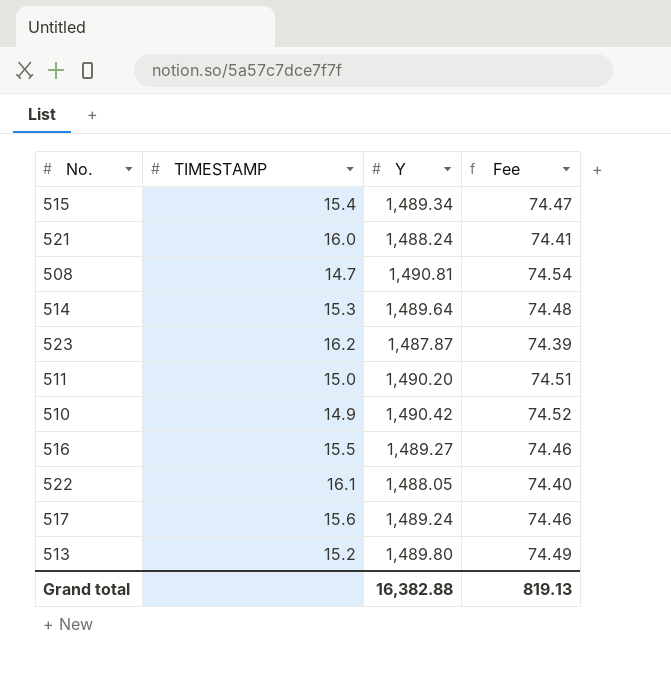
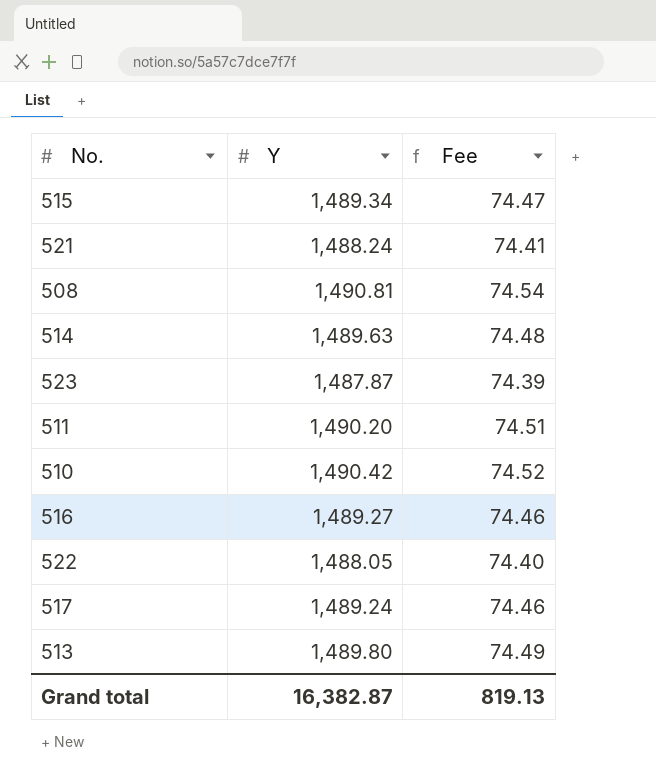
column TIMESTAMP | position: 2 -> none
514 | Y: 1,489.64 -> 1,489.63
Grand total | Y: 16,382.88 -> 16,382.87

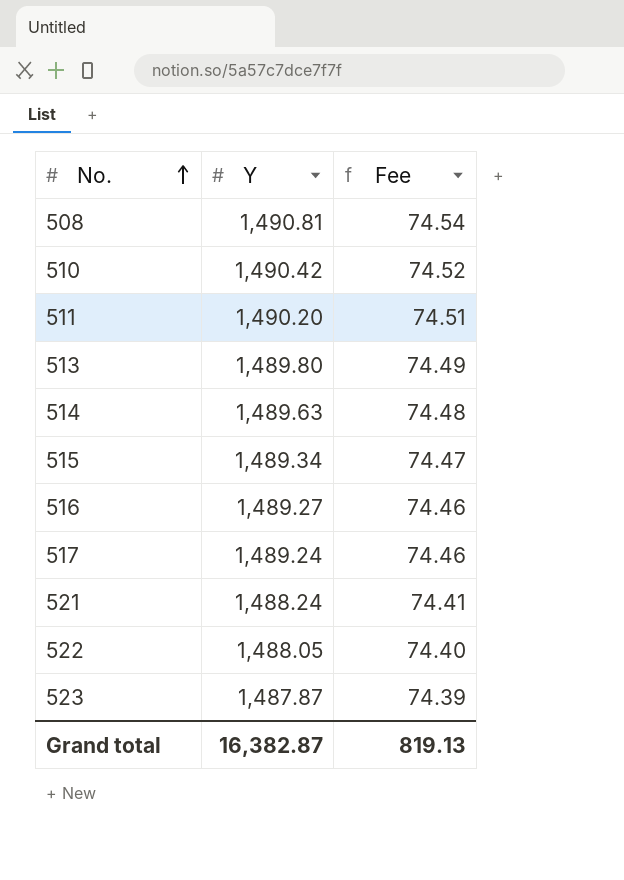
row order: none -> No. ascending

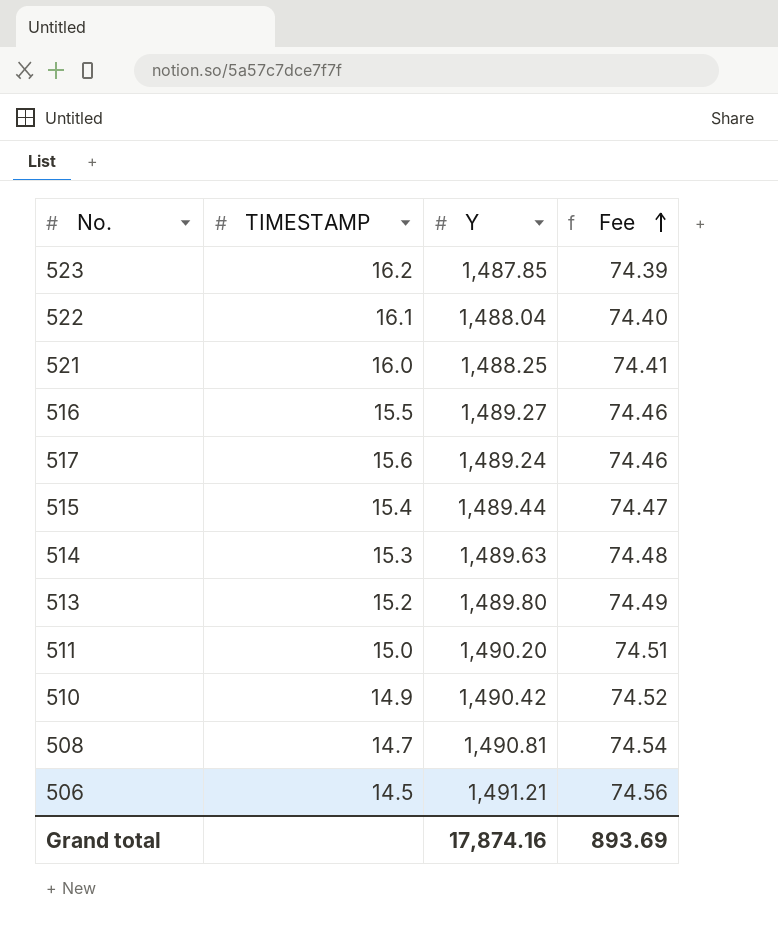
row order: No. ascending -> Fee ascending
column TIMESTAMP | position: none -> 2
523 | Y: 1,487.87 -> 1,487.85
522 | Y: 1,488.05 -> 1,488.04
521 | Y: 1,488.24 -> 1,488.25
515 | Y: 1,489.34 -> 1,489.44
row 506: none -> 14.5 | 1,491.21 | 74.56
Grand total | Y: 16,382.87 -> 17,874.16
Grand total | Fee: 819.13 -> 893.69

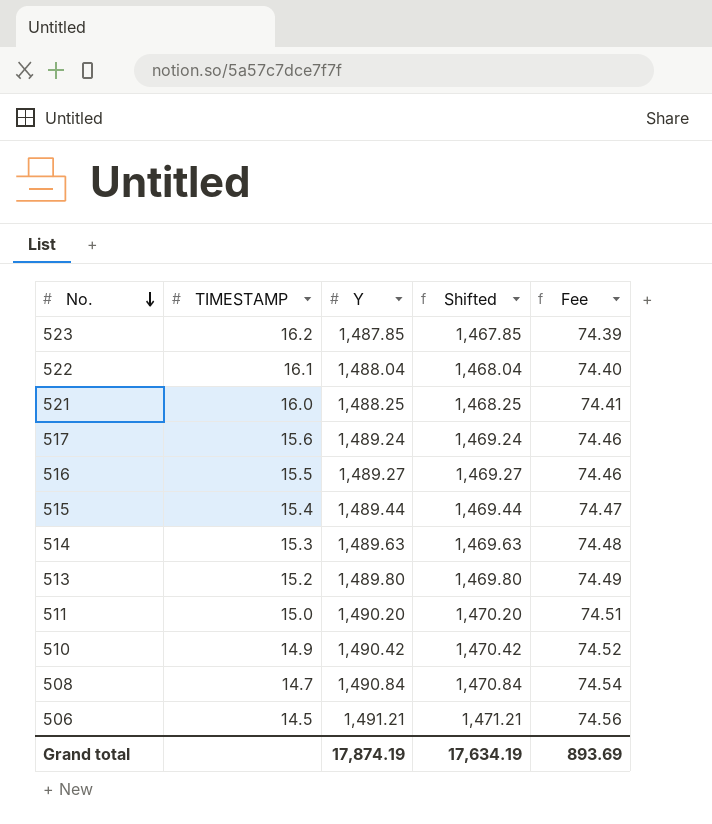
row order: Fee ascending -> No. descending
column Shifted | formula: none -> [Y] - 20
508 | Y: 1,490.81 -> 1,490.84
Grand total | Y: 17,874.16 -> 17,874.19

